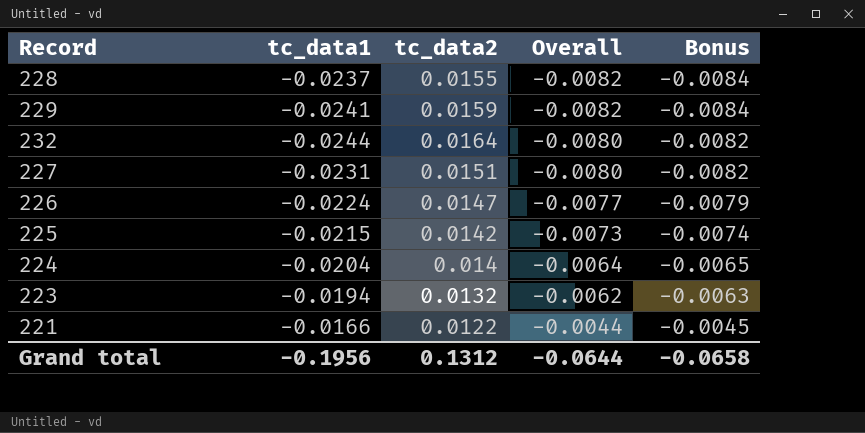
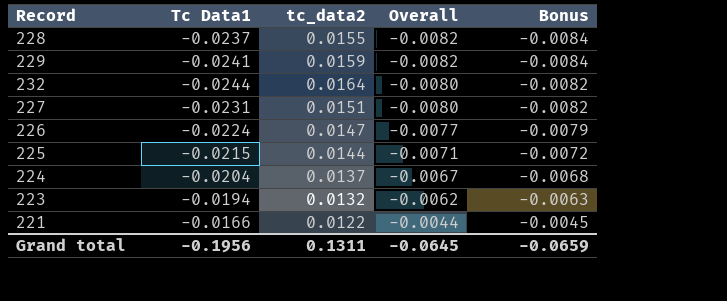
column name: tc_data1 -> Tc Data1
225 | tc_data2: 0.0142 -> 0.0144
225 | Overall: -0.0073 -> -0.0071
225 | Bonus: -0.0074 -> -0.0072
224 | tc_data2: 0.014 -> 0.0137
224 | Overall: -0.0064 -> -0.0067
224 | Bonus: -0.0065 -> -0.0068
Grand total | tc_data2: 0.1312 -> 0.1311
Grand total | Overall: -0.0644 -> -0.0645
Grand total | Bonus: -0.0658 -> -0.0659

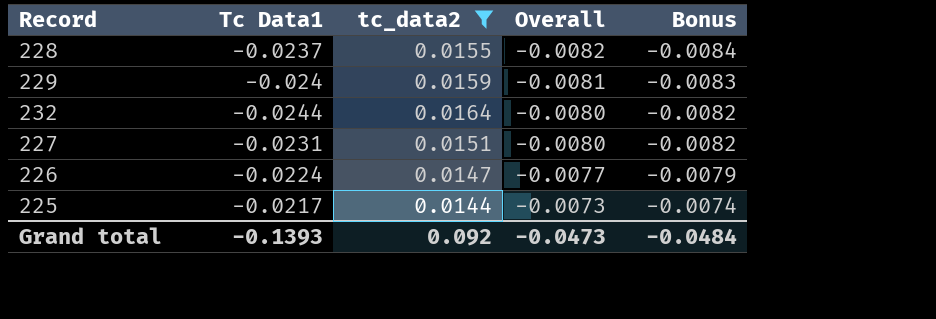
filter: none -> tc_data2 >= 0.0144
229 | Tc Data1: -0.0241 -> -0.024
229 | Overall: -0.0082 -> -0.0081
229 | Bonus: -0.0084 -> -0.0083
225 | Tc Data1: -0.0215 -> -0.0217
225 | Overall: -0.0071 -> -0.0073
225 | Bonus: -0.0072 -> -0.0074
Grand total | Tc Data1: -0.1956 -> -0.1393
Grand total | tc_data2: 0.1311 -> 0.092
Grand total | Overall: -0.0645 -> -0.0473
Grand total | Bonus: -0.0659 -> -0.0484

